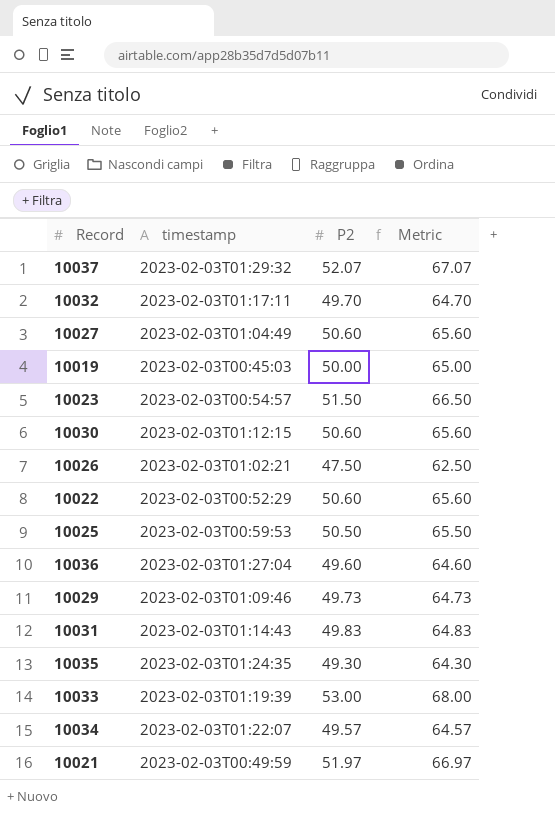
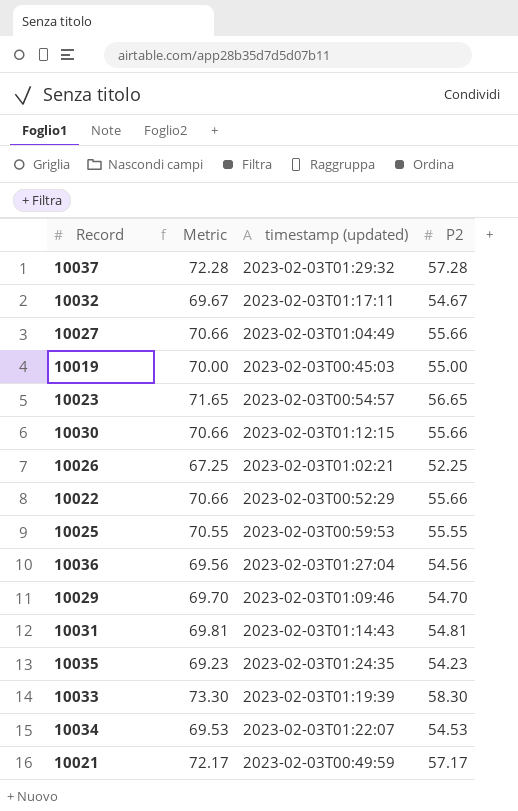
column Metric | position: 4 -> 2
column name: timestamp -> timestamp (updated)
10037 | Metric: 67.07 -> 72.28
10037 | P2: 52.07 -> 57.28
10032 | Metric: 64.70 -> 69.67
10032 | P2: 49.70 -> 54.67
10027 | Metric: 65.60 -> 70.66
10027 | P2: 50.60 -> 55.66
10019 | Metric: 65.00 -> 70.00
10019 | P2: 50.00 -> 55.00
10023 | Metric: 66.50 -> 71.65
10023 | P2: 51.50 -> 56.65
10030 | Metric: 65.60 -> 70.66
10030 | P2: 50.60 -> 55.66
10026 | Metric: 62.50 -> 67.25
10026 | P2: 47.50 -> 52.25
10022 | Metric: 65.60 -> 70.66
10022 | P2: 50.60 -> 55.66
10025 | Metric: 65.50 -> 70.55
10025 | P2: 50.50 -> 55.55
10036 | Metric: 64.60 -> 69.56
10036 | P2: 49.60 -> 54.56
10029 | Metric: 64.73 -> 69.70
10029 | P2: 49.73 -> 54.70
10031 | Metric: 64.83 -> 69.81
10031 | P2: 49.83 -> 54.81
10035 | Metric: 64.30 -> 69.23
10035 | P2: 49.30 -> 54.23
10033 | Metric: 68.00 -> 73.30
10033 | P2: 53.00 -> 58.30
10034 | Metric: 64.57 -> 69.53
10034 | P2: 49.57 -> 54.53
10021 | Metric: 66.97 -> 72.17
10021 | P2: 51.97 -> 57.17

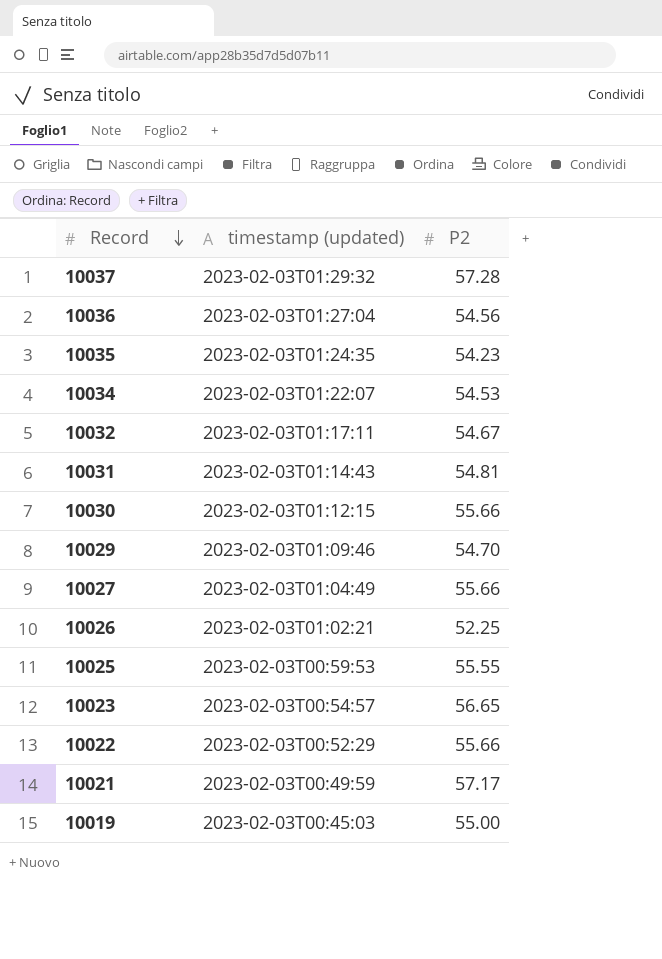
row order: none -> Record descending
column Metric | formula: [P2] + 15 -> none
row 10033: 73.30 | 2023-02-03T01:19:39 | 58.30 -> none

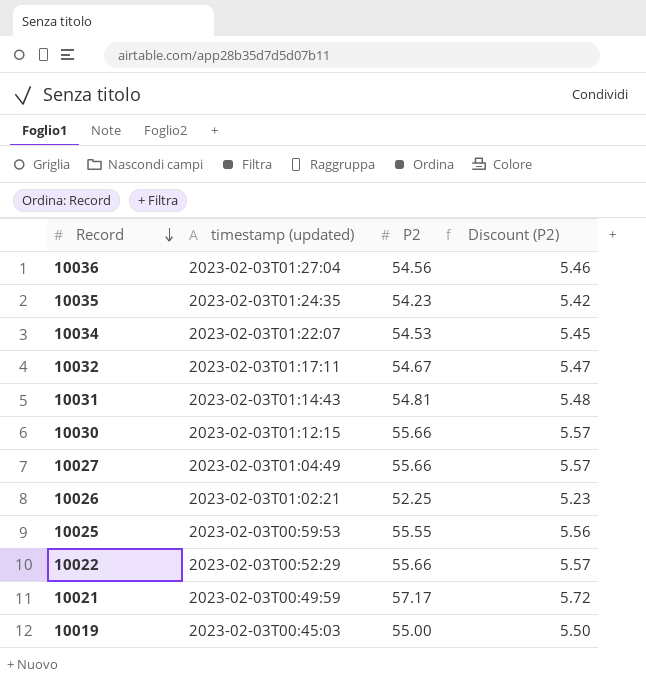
column Discount (P2) | formula: none -> [P2] * 0.1
row 10037: 2023-02-03T01:29:32 | 57.28 -> none
row 10029: 2023-02-03T01:09:46 | 54.70 -> none
row 10023: 2023-02-03T00:54:57 | 56.65 -> none

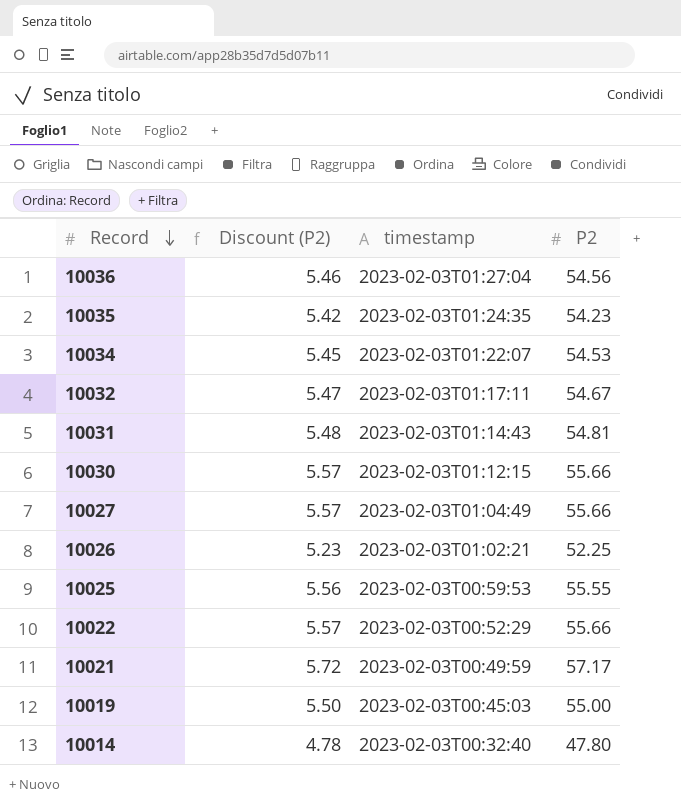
column Discount (P2) | position: 4 -> 2
column name: timestamp (updated) -> timestamp
row 10014: none -> 4.78 | 2023-02-03T00:32:40 | 47.80

